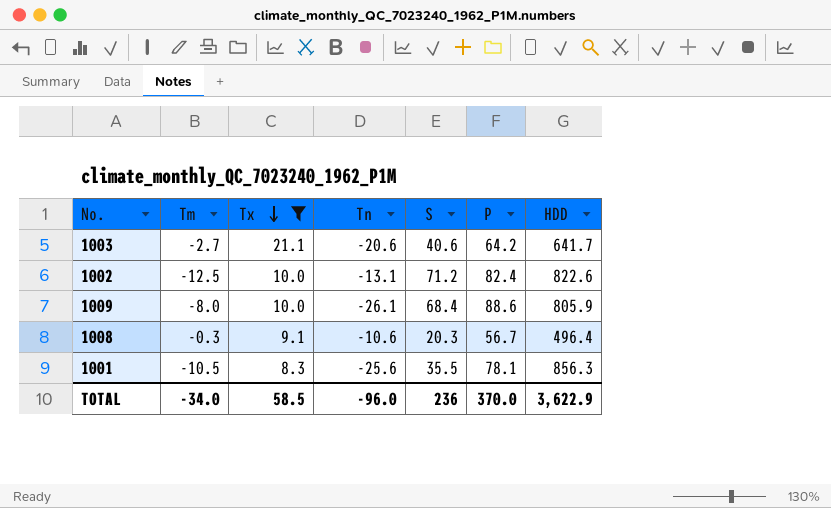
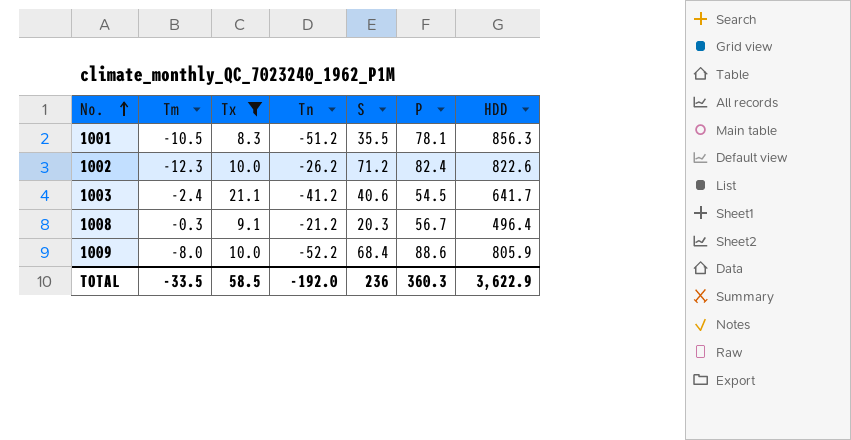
row order: Tx descending -> No. ascending
1001 | Tn: -25.6 -> -51.2
1002 | Tm: -12.5 -> -12.3
1002 | Tn: -13.1 -> -26.2
1003 | Tm: -2.7 -> -2.4
1003 | Tn: -20.6 -> -41.2
1003 | P: 64.2 -> 54.5
1008 | Tn: -10.6 -> -21.2
1009 | Tn: -26.1 -> -52.2
TOTAL | Tm: -34.0 -> -33.5
TOTAL | Tn: -96.0 -> -192.0
TOTAL | P: 370.0 -> 360.3

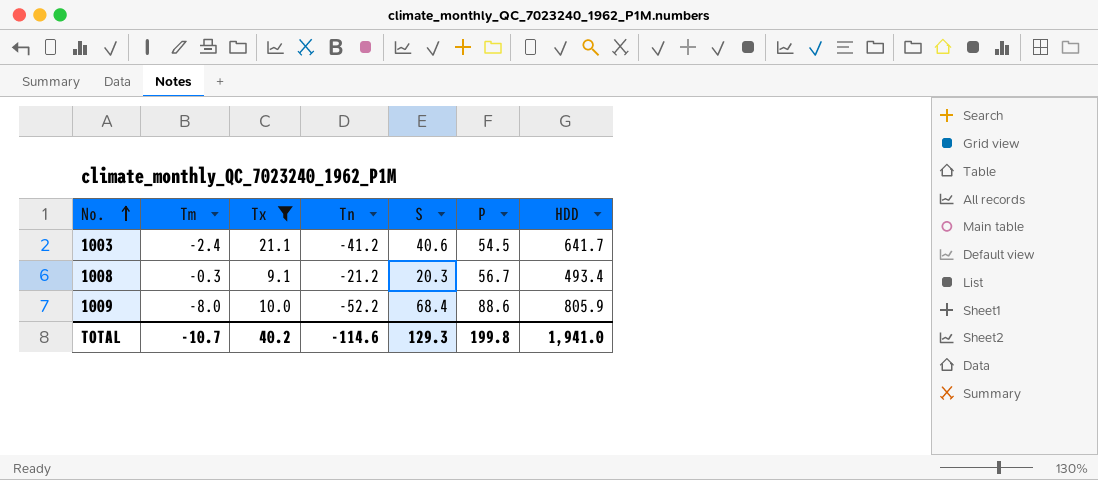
row 1001: -10.5 | 8.3 | -51.2 | 35.5 | 78.1 | 856.3 -> none
row 1002: -12.3 | 10.0 | -26.2 | 71.2 | 82.4 | 822.6 -> none
1008 | HDD: 496.4 -> 493.4
TOTAL | Tm: -33.5 -> -10.7
TOTAL | Tx: 58.5 -> 40.2
TOTAL | Tn: -192.0 -> -114.6
TOTAL | S: 236 -> 129.3
TOTAL | P: 360.3 -> 199.8
TOTAL | HDD: 3,622.9 -> 1,941.0

